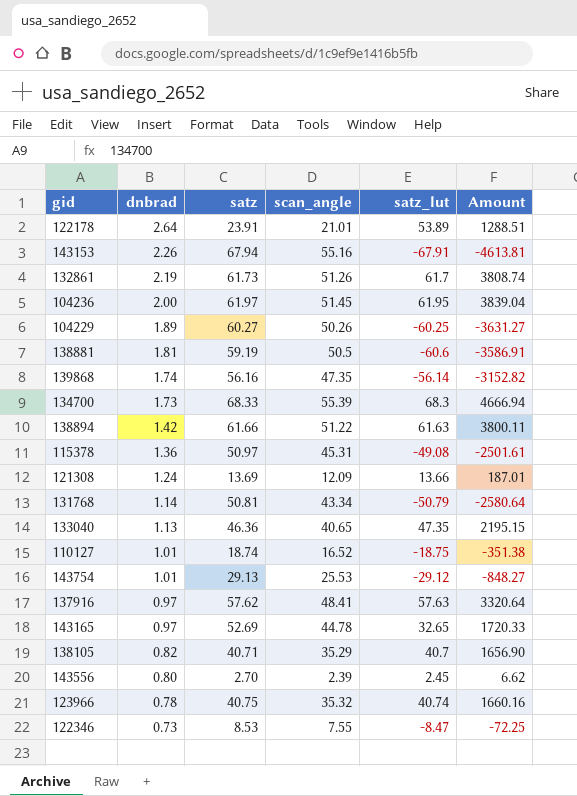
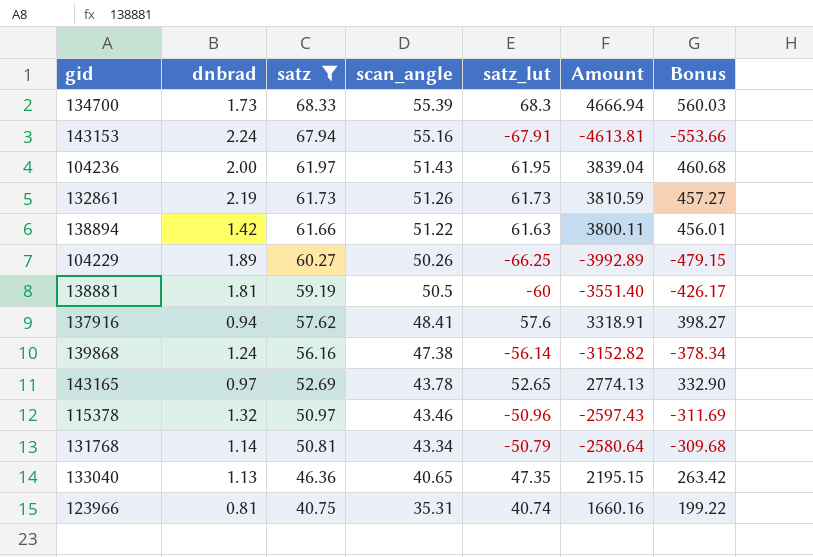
filter: none -> satz >= 40.75
row order: dnbrad descending -> satz descending
column Bonus | formula: none -> [Amount] * 0.12
143153 | dnbrad: 2.26 -> 2.24
104236 | scan_angle: 51.45 -> 51.43
132861 | satz_lut: 61.7 -> 61.73
132861 | Amount: 3808.74 -> 3810.59
104229 | satz_lut: -60.25 -> -66.25
104229 | Amount: -3631.27 -> -3992.89
138881 | satz_lut: -60.6 -> -60
138881 | Amount: -3586.91 -> -3551.40
137916 | dnbrad: 0.97 -> 0.94
137916 | satz_lut: 57.63 -> 57.6
137916 | Amount: 3320.64 -> 3318.91
139868 | dnbrad: 1.74 -> 1.24
139868 | scan_angle: 47.35 -> 47.38
143165 | scan_angle: 44.78 -> 43.78
143165 | satz_lut: 32.65 -> 52.65
143165 | Amount: 1720.33 -> 2774.13
115378 | dnbrad: 1.36 -> 1.32
115378 | scan_angle: 45.31 -> 43.46
115378 | satz_lut: -49.08 -> -50.96
115378 | Amount: -2501.61 -> -2597.43
123966 | dnbrad: 0.78 -> 0.81
123966 | scan_angle: 35.32 -> 35.31

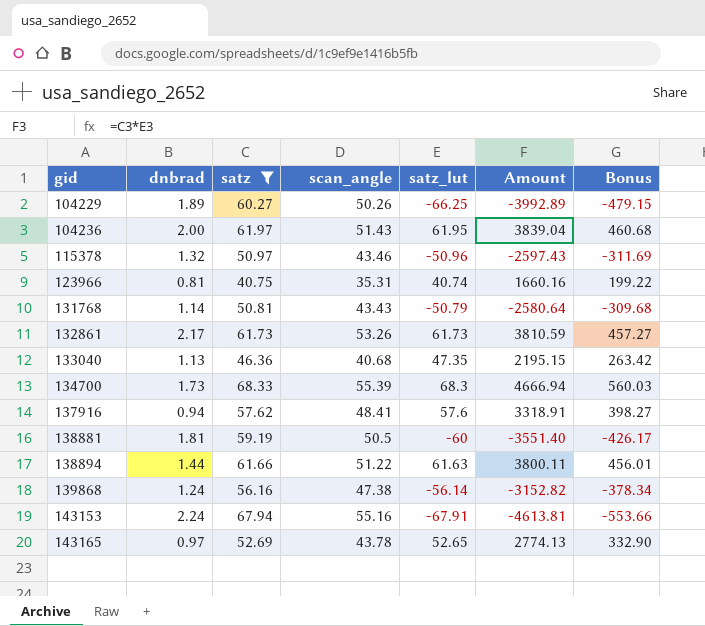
row order: satz descending -> gid ascending
131768 | scan_angle: 43.34 -> 43.43
132861 | dnbrad: 2.19 -> 2.17
132861 | scan_angle: 51.26 -> 53.26
133040 | scan_angle: 40.65 -> 40.68
138894 | dnbrad: 1.42 -> 1.44

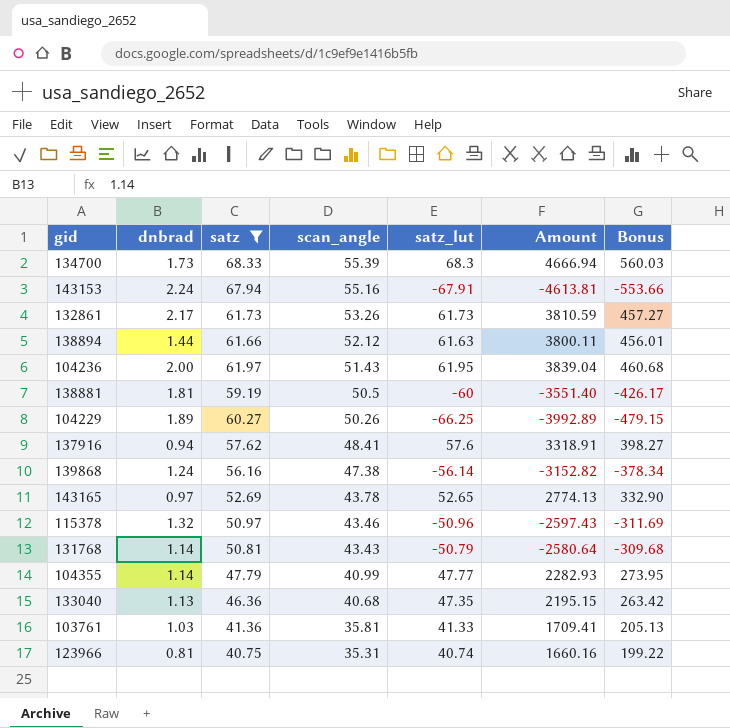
row order: gid ascending -> scan_angle descending
138894 | scan_angle: 51.22 -> 52.12
row 104355: none -> 1.14 | 47.79 | 40.99 | 47.77 | 2282.93 | 273.95
row 103761: none -> 1.03 | 41.36 | 35.81 | 41.33 | 1709.41 | 205.13

